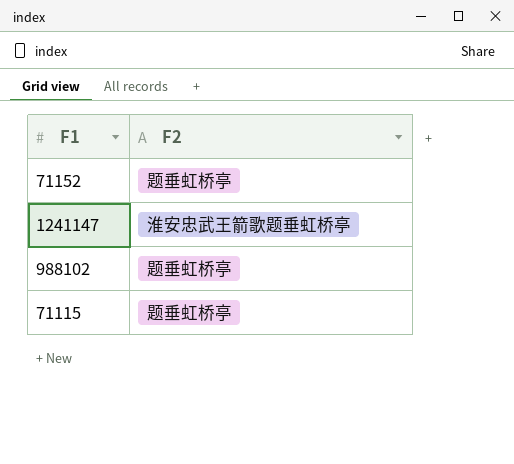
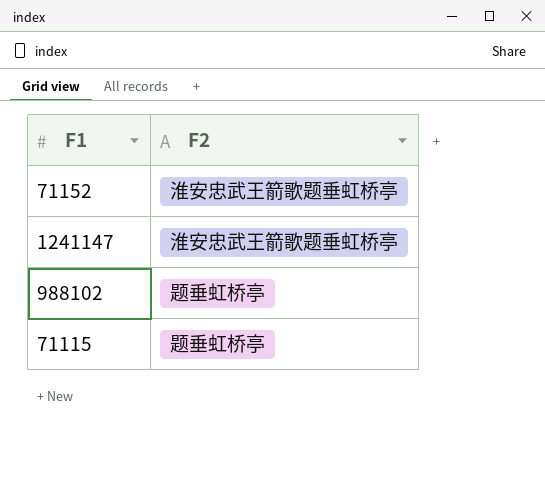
71152 | F2: 题垂虹桥亭 -> 淮安忠武王箭歌题垂虹桥亭

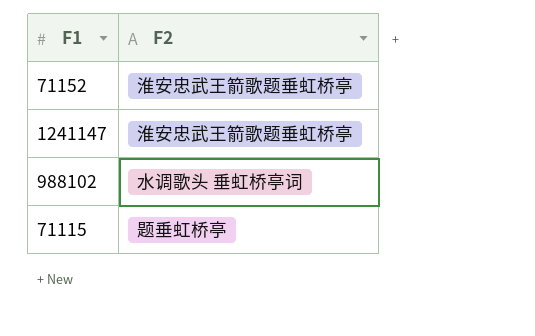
988102 | F2: 题垂虹桥亭 -> 水调歌头 垂虹桥亭词

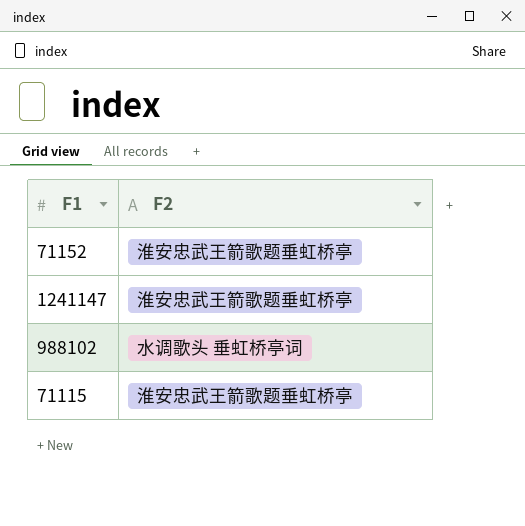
71115 | F2: 题垂虹桥亭 -> 淮安忠武王箭歌题垂虹桥亭

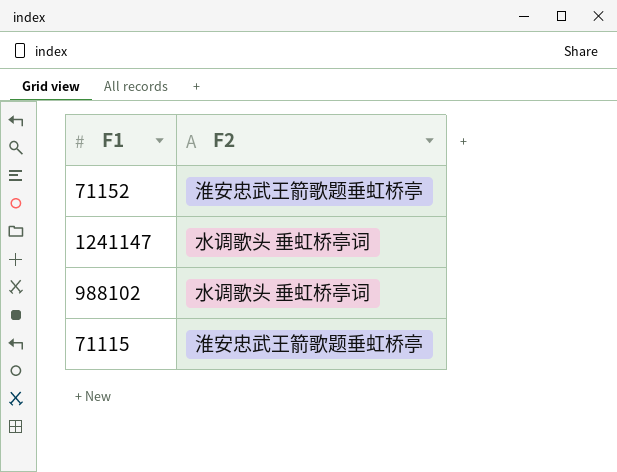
1241147 | F2: 淮安忠武王箭歌题垂虹桥亭 -> 水调歌头 垂虹桥亭词

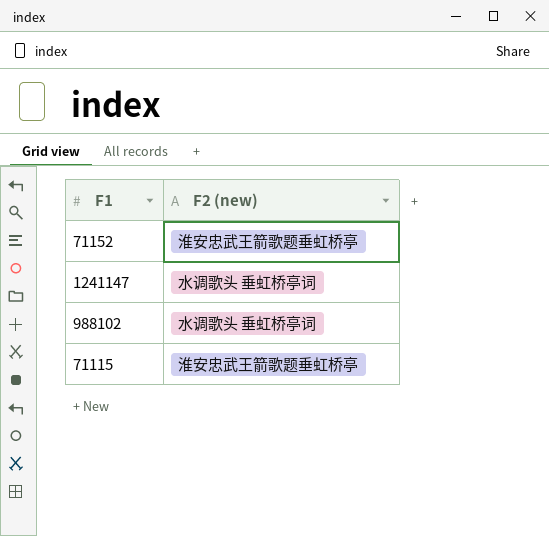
column name: F2 -> F2 (new)

